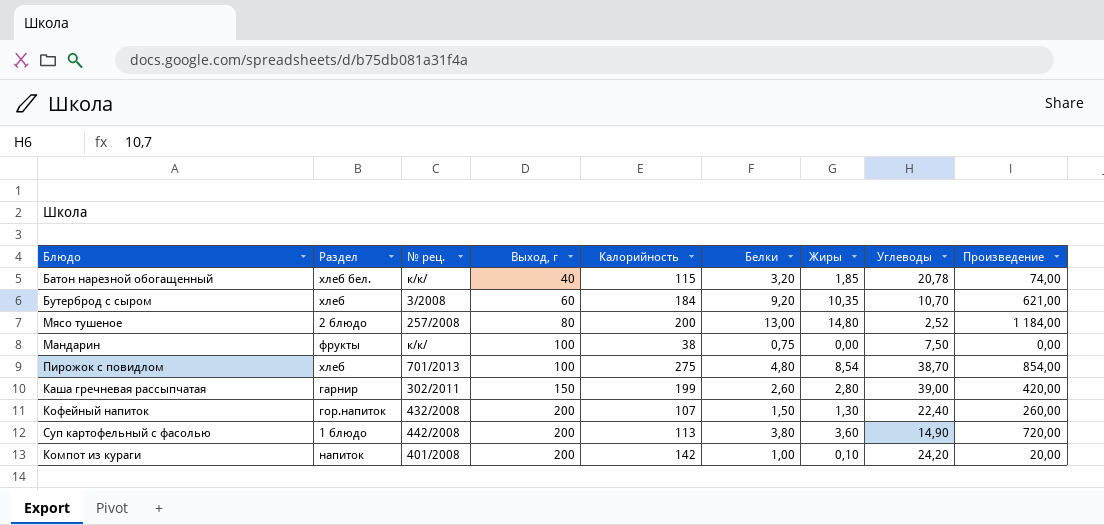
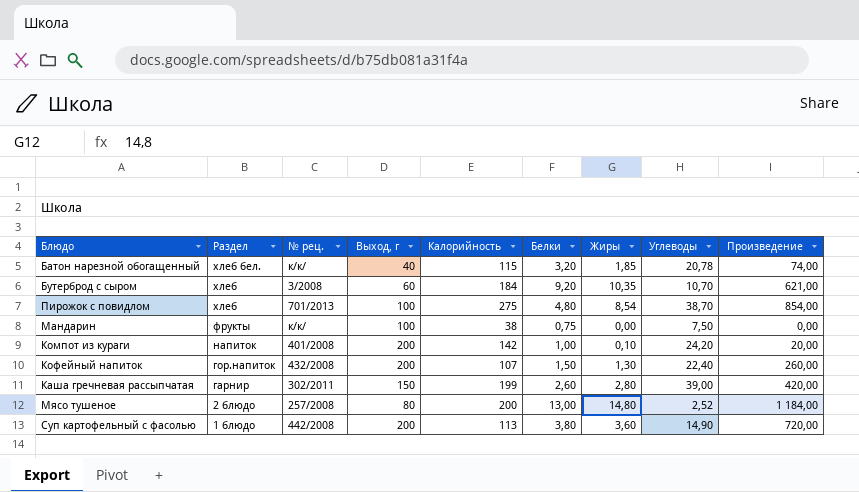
row order: Выход, г ascending -> Раздел descending

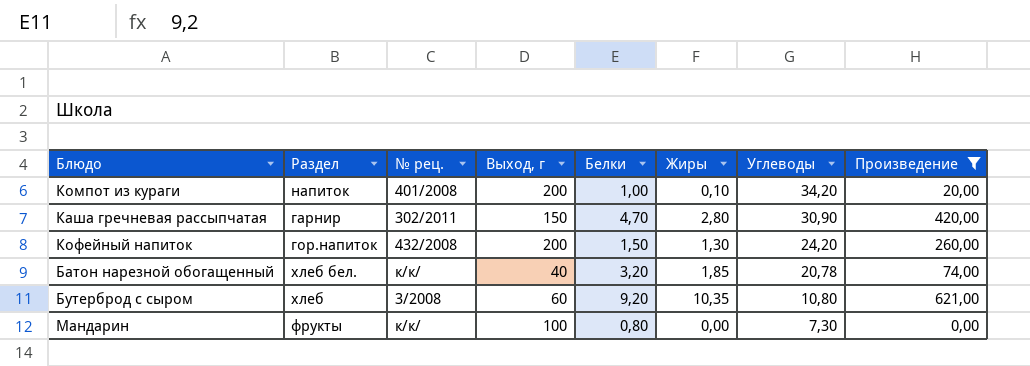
filter: none -> Произведение <= 621,00
row order: Раздел descending -> Углеводы descending
column Калорийность | position: 5 -> none
Компот из кураги | Углеводы: 24,20 -> 34,20
Каша гречневая рассыпчатая | Белки: 2,60 -> 4,70
Каша гречневая рассыпчатая | Углеводы: 39,00 -> 30,90
Кофейный напиток | Углеводы: 22,40 -> 24,20
Бутерброд с сыром | Углеводы: 10,70 -> 10,80
Мандарин | Белки: 0,75 -> 0,80
Мандарин | Углеводы: 7,50 -> 7,30

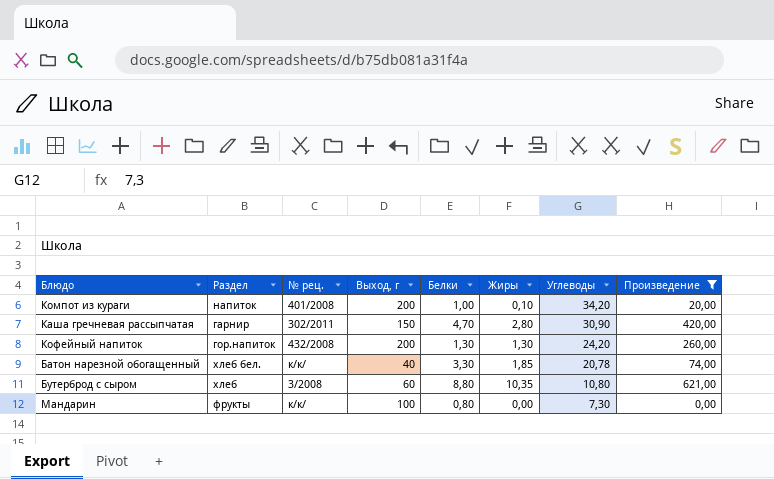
Кофейный напиток | Белки: 1,50 -> 1,30
Батон нарезной обогащенный | Белки: 3,20 -> 3,30
Бутерброд с сыром | Белки: 9,20 -> 8,80

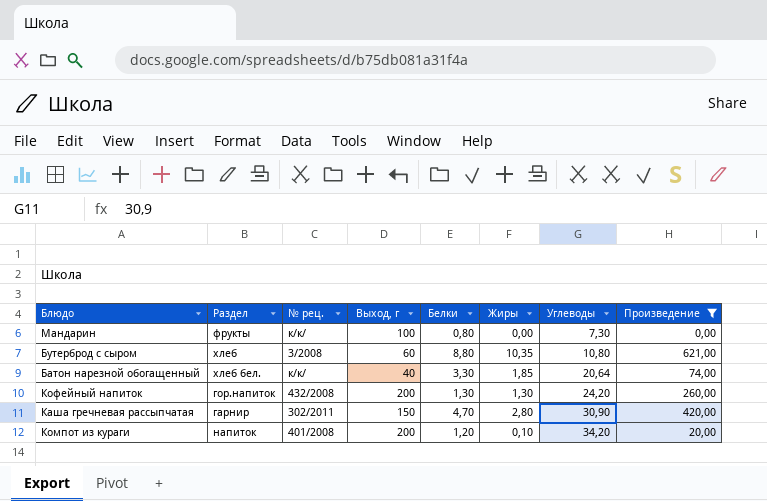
row order: Углеводы descending -> Углеводы ascending
Батон нарезной обогащенный | Углеводы: 20,78 -> 20,64
Компот из кураги | Белки: 1,00 -> 1,20

